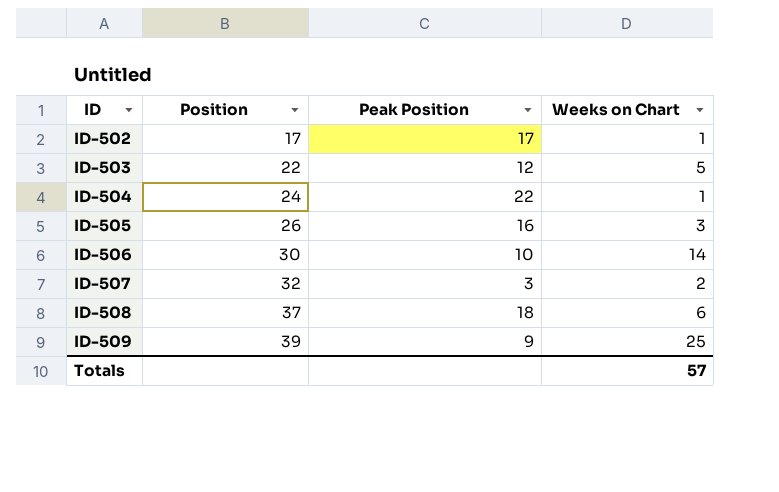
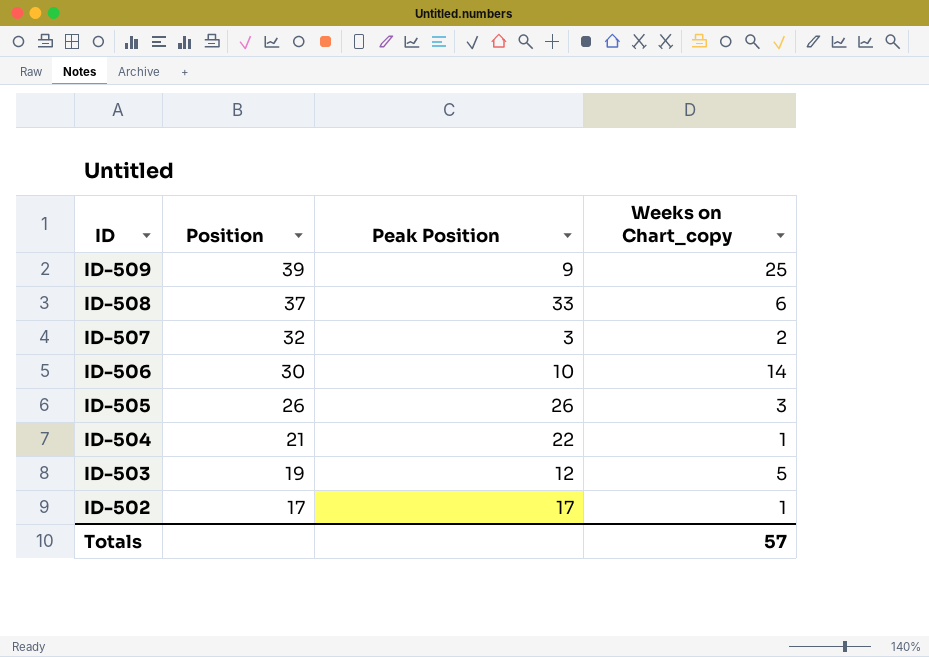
row order: ID ascending -> ID descending
column name: Weeks on Chart -> Weeks on Chart_copy
ID-508 | Peak Position: 18 -> 33
ID-505 | Peak Position: 16 -> 26
ID-504 | Position: 24 -> 21
ID-503 | Position: 22 -> 19

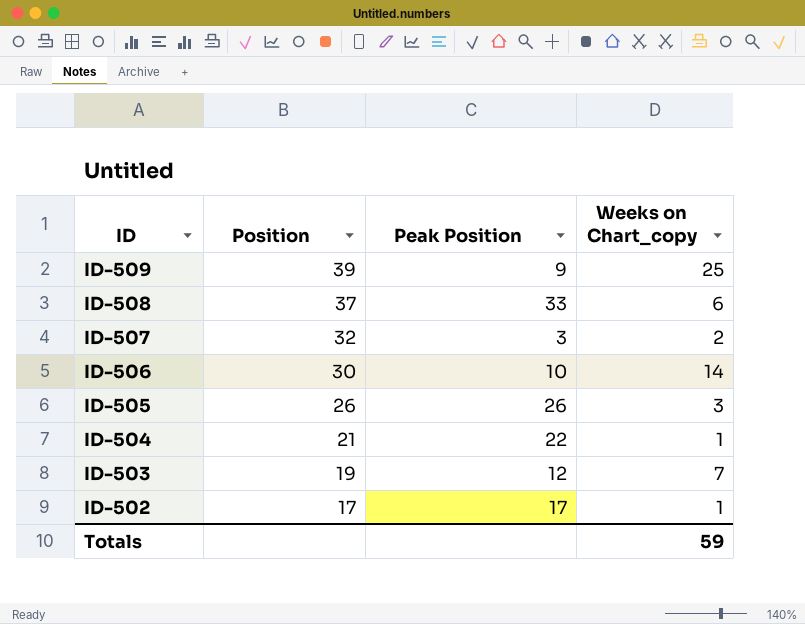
ID-503 | Weeks on Chart_copy: 5 -> 7
Totals | Weeks on Chart_copy: 57 -> 59

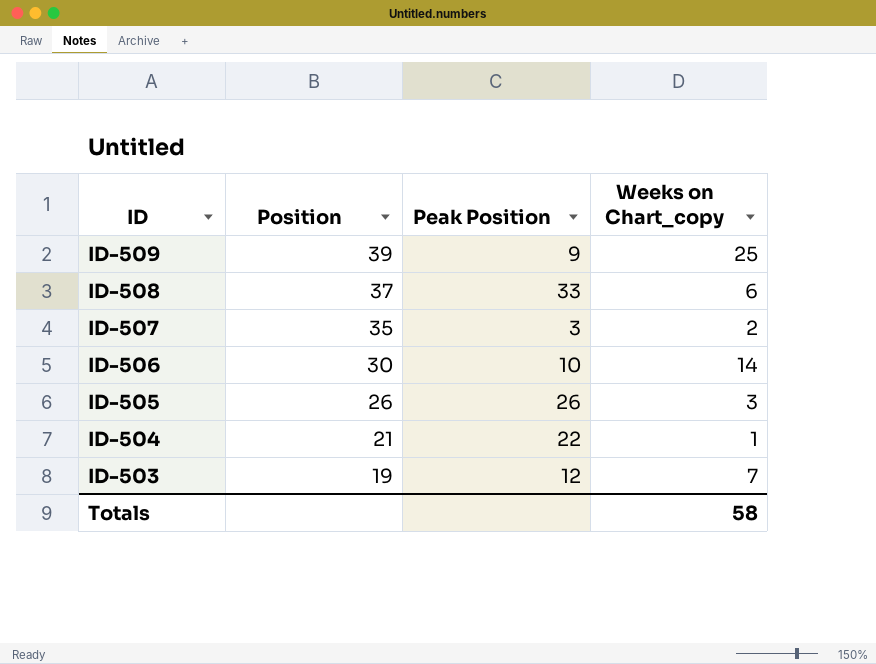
row ID-502: 17 | 17 | 1 -> none
ID-507 | Position: 32 -> 35
Totals | Weeks on Chart_copy: 59 -> 58

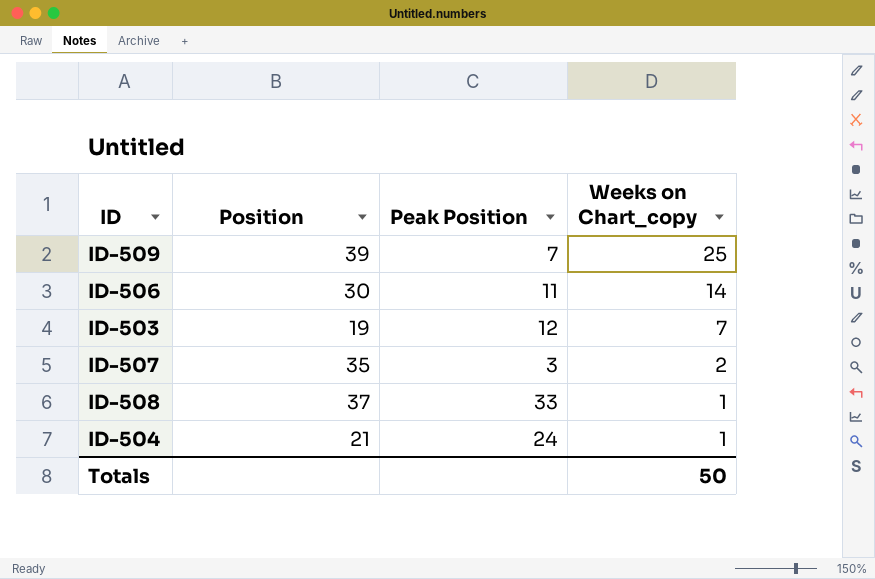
row order: ID descending -> Weeks on Chart_copy descending
row ID-505: 26 | 26 | 3 -> none
ID-509 | Peak Position: 9 -> 7
ID-506 | Peak Position: 10 -> 11
ID-508 | Weeks on Chart_copy: 6 -> 1
ID-504 | Peak Position: 22 -> 24
Totals | Weeks on Chart_copy: 58 -> 50

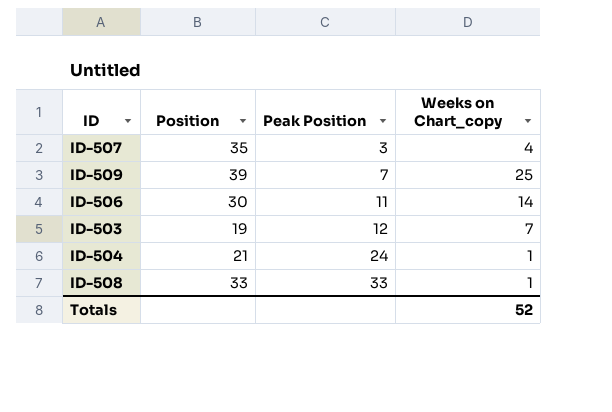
row order: Weeks on Chart_copy descending -> Peak Position ascending
ID-507 | Weeks on Chart_copy: 2 -> 4
ID-508 | Position: 37 -> 33
Totals | Weeks on Chart_copy: 50 -> 52

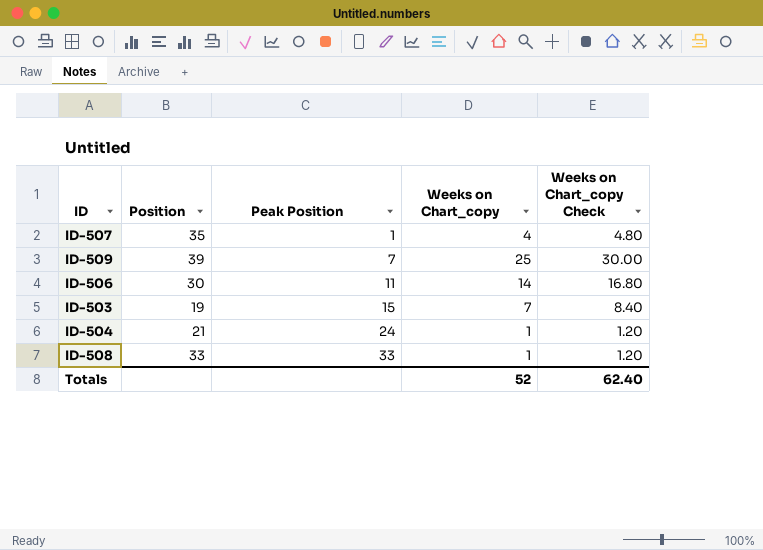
column Weeks on Chart_copy Check | formula: none -> [Weeks on Chart_copy] * 1.2
ID-507 | Peak Position: 3 -> 1
ID-503 | Peak Position: 12 -> 15

